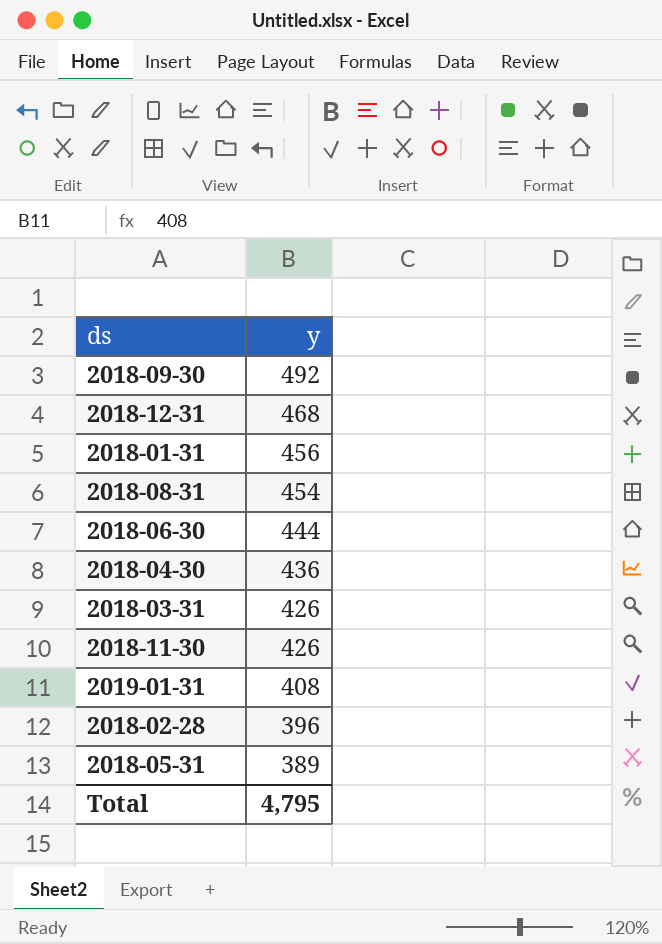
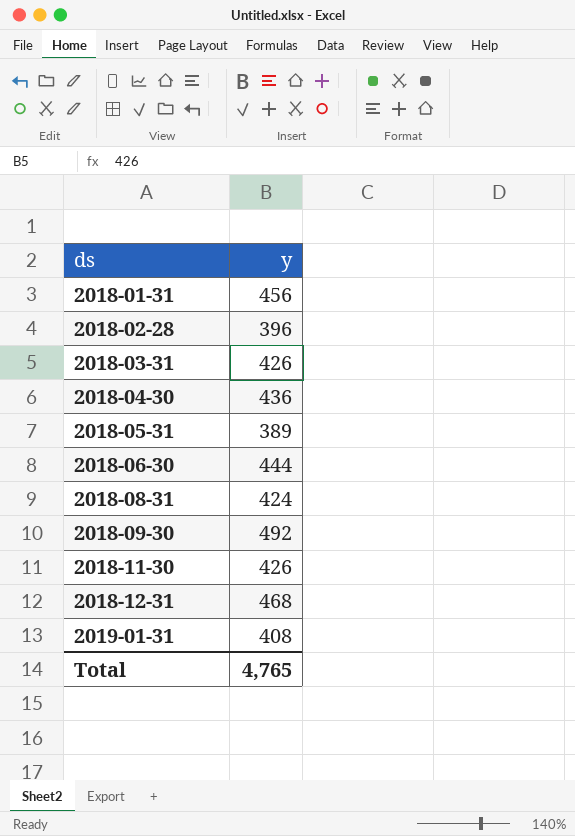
row order: y descending -> ds ascending
2018-08-31 | y: 454 -> 424
Total | y: 4,795 -> 4,765

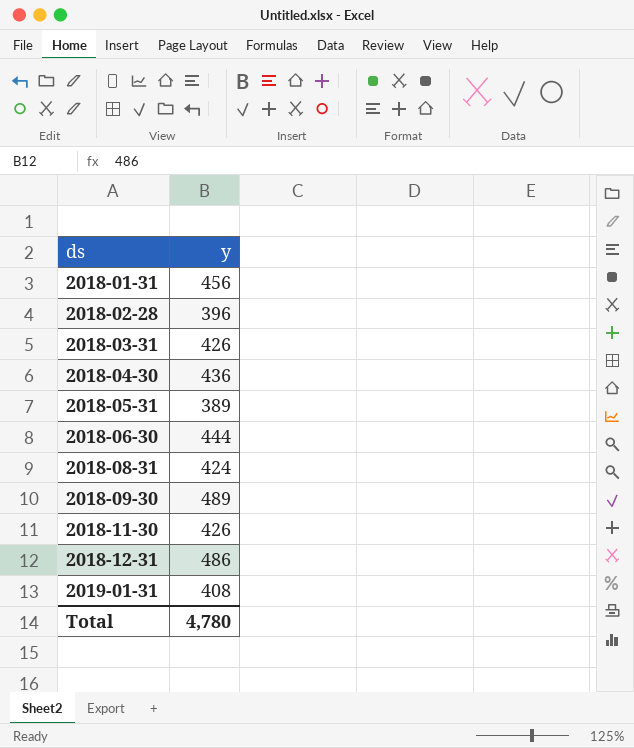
2018-09-30 | y: 492 -> 489
2018-12-31 | y: 468 -> 486
Total | y: 4,765 -> 4,780

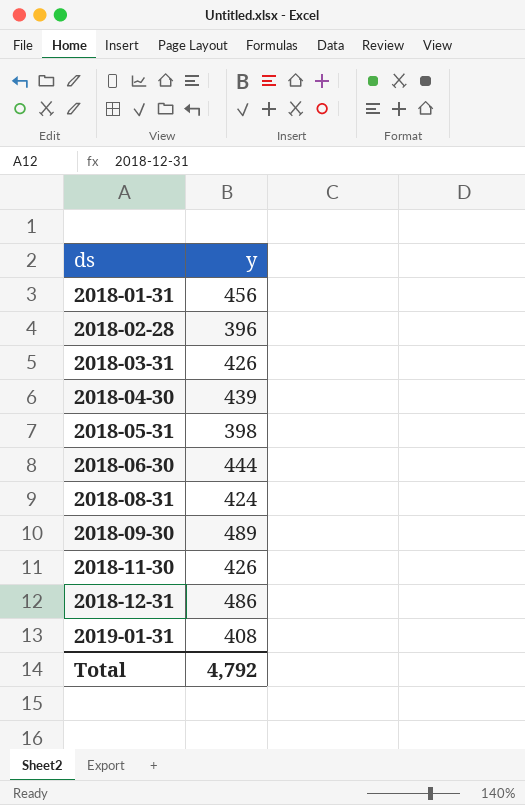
2018-04-30 | y: 436 -> 439
2018-05-31 | y: 389 -> 398
Total | y: 4,780 -> 4,792

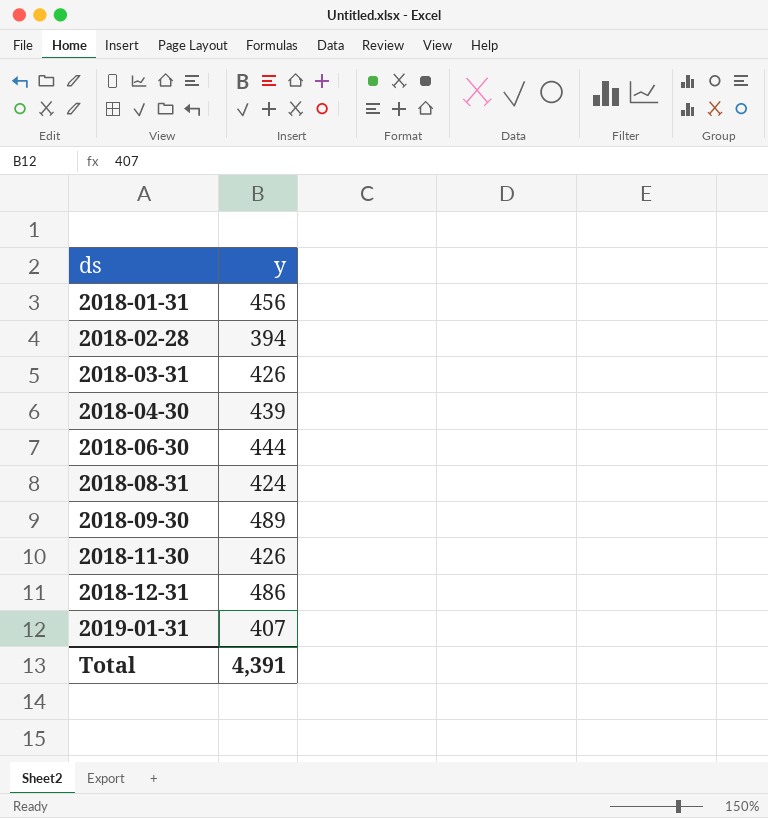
row 2018-05-31: 398 -> none
2018-02-28 | y: 396 -> 394
2019-01-31 | y: 408 -> 407
Total | y: 4,792 -> 4,391

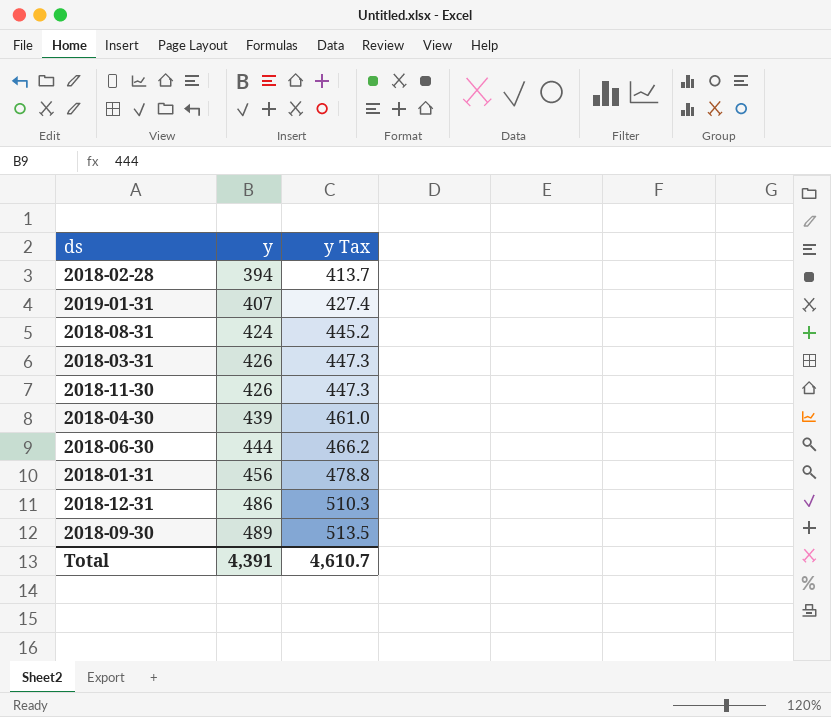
row order: ds ascending -> y ascending
column y Tax | formula: none -> [y] * 1.05

